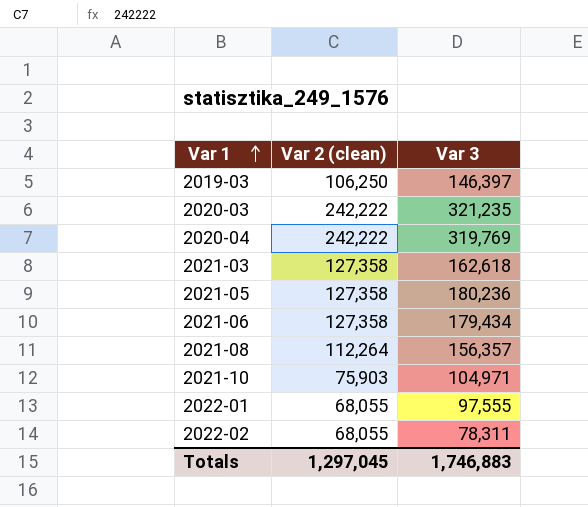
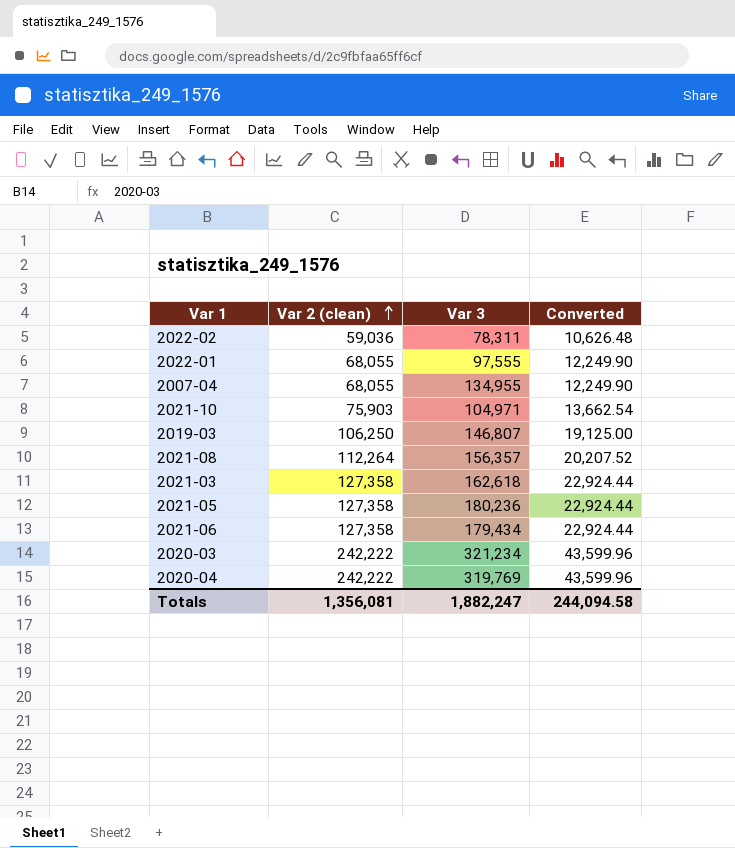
row order: Var 1 ascending -> Var 2 (clean) ascending
column Converted | formula: none -> [Var 2 (clean)] * 0.18
2022-02 | Var 2 (clean): 68,055 -> 59,036
row 2007-04: none -> 68,055 | 134,955 | 12,249.90
2019-03 | Var 3: 146,397 -> 146,807
2020-03 | Var 3: 321,235 -> 321,234
Totals | Var 2 (clean): 1,297,045 -> 1,356,081
Totals | Var 3: 1,746,883 -> 1,882,247

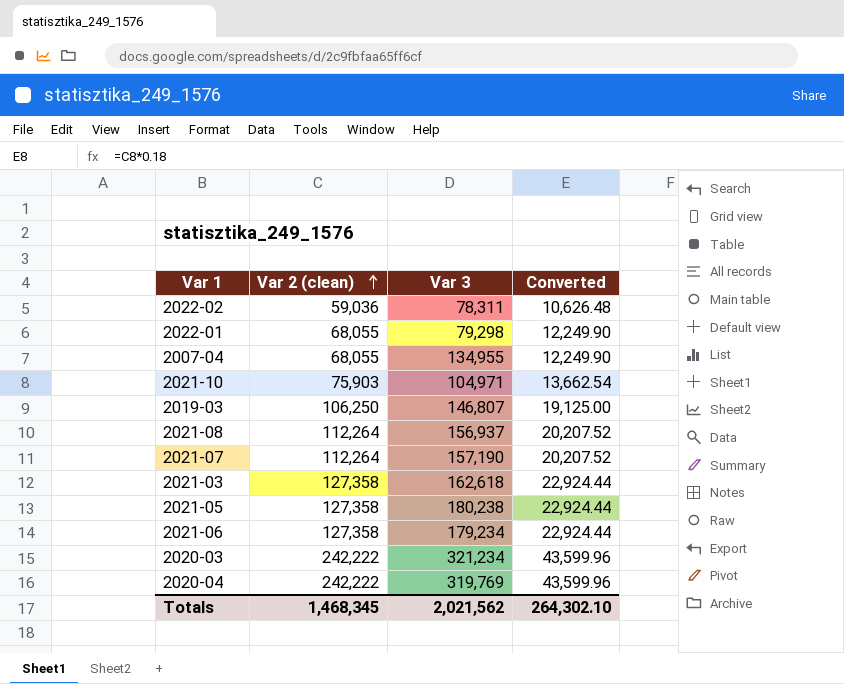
2022-01 | Var 3: 97,555 -> 79,298
2021-08 | Var 3: 156,357 -> 156,937
row 2021-07: none -> 112,264 | 157,190 | 20,207.52
2021-05 | Var 3: 180,236 -> 180,238
2021-06 | Var 3: 179,434 -> 179,234
Totals | Var 2 (clean): 1,356,081 -> 1,468,345
Totals | Var 3: 1,882,247 -> 2,021,562
Totals | Converted: 244,094.58 -> 264,302.10

